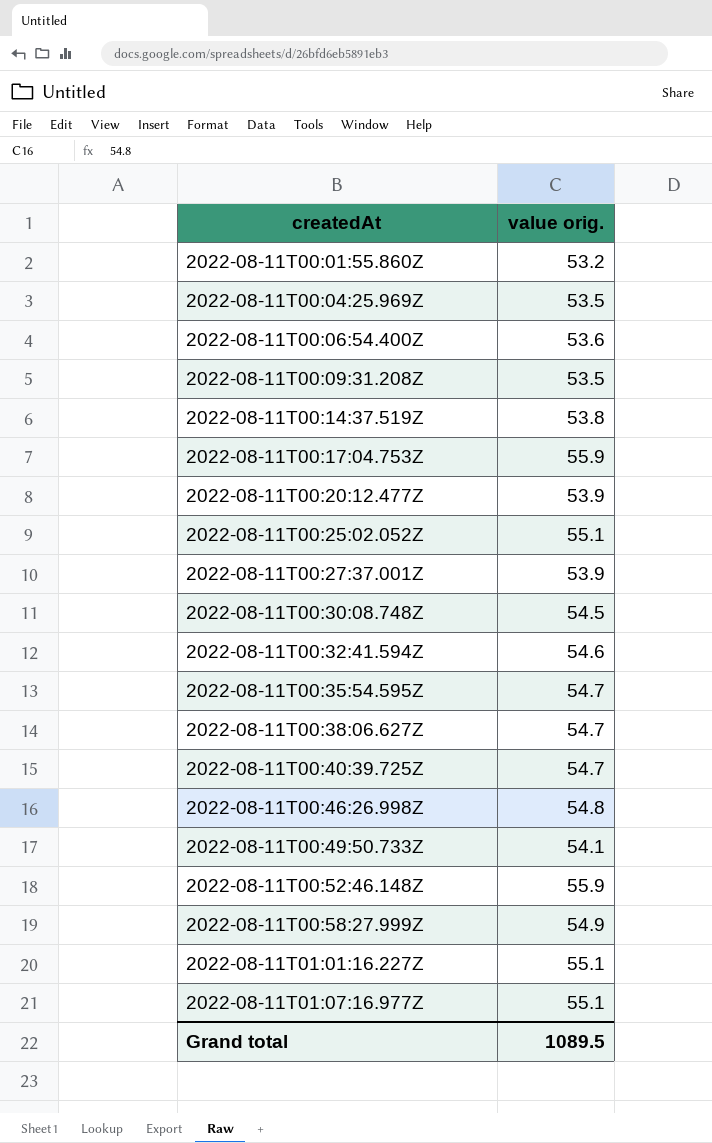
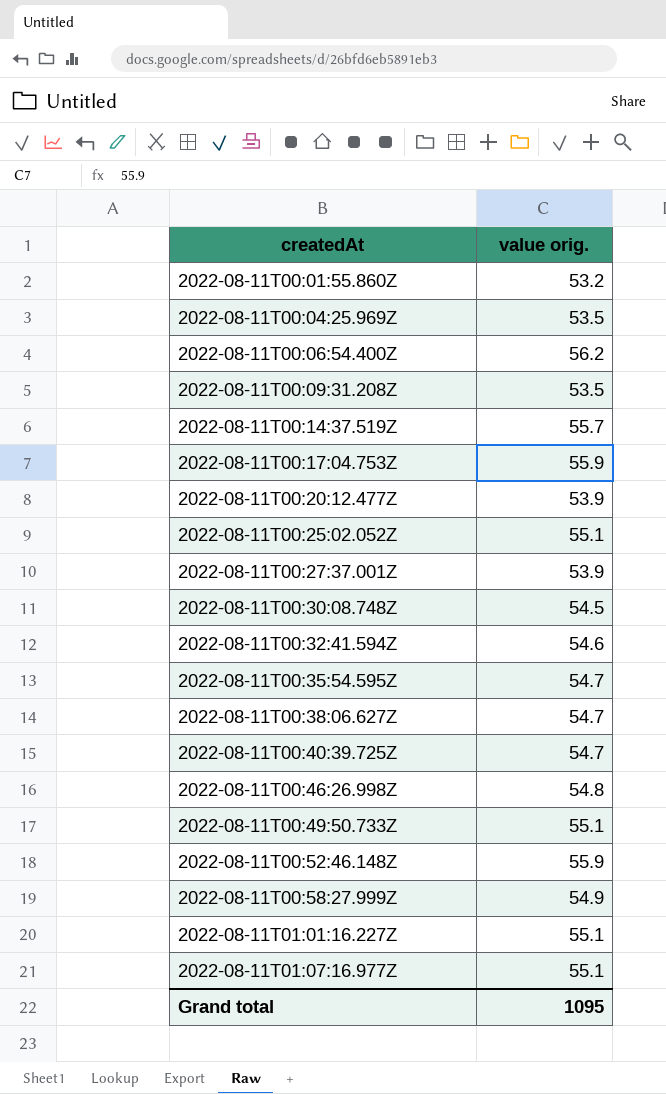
2022-08-11T00:06:54.400Z | value orig.: 53.6 -> 56.2
2022-08-11T00:14:37.519Z | value orig.: 53.8 -> 55.7
2022-08-11T00:49:50.733Z | value orig.: 54.1 -> 55.1
Grand total | value orig.: 1089.5 -> 1095

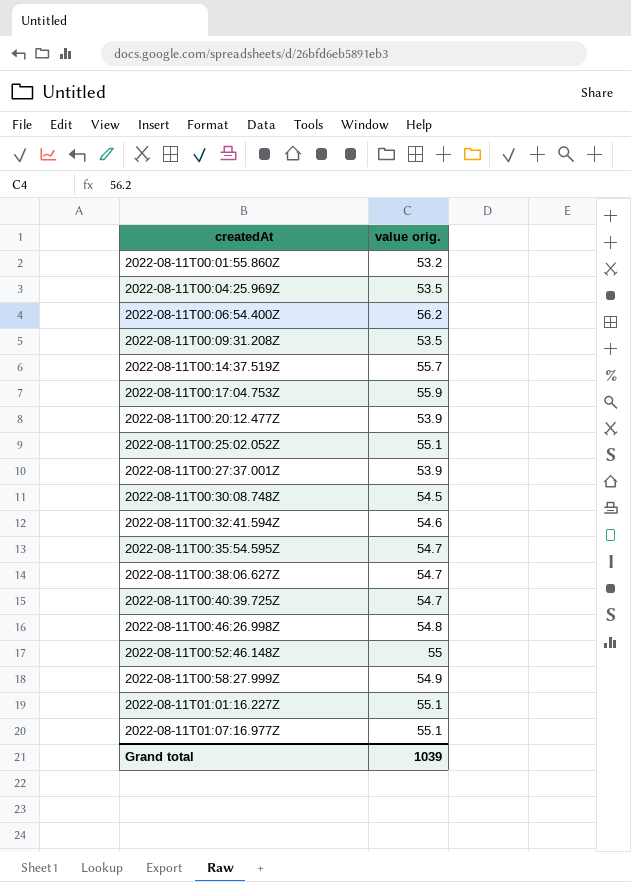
row 2022-08-11T00:49:50.733Z: 55.1 -> none
2022-08-11T00:52:46.148Z | value orig.: 55.9 -> 55
Grand total | value orig.: 1095 -> 1039

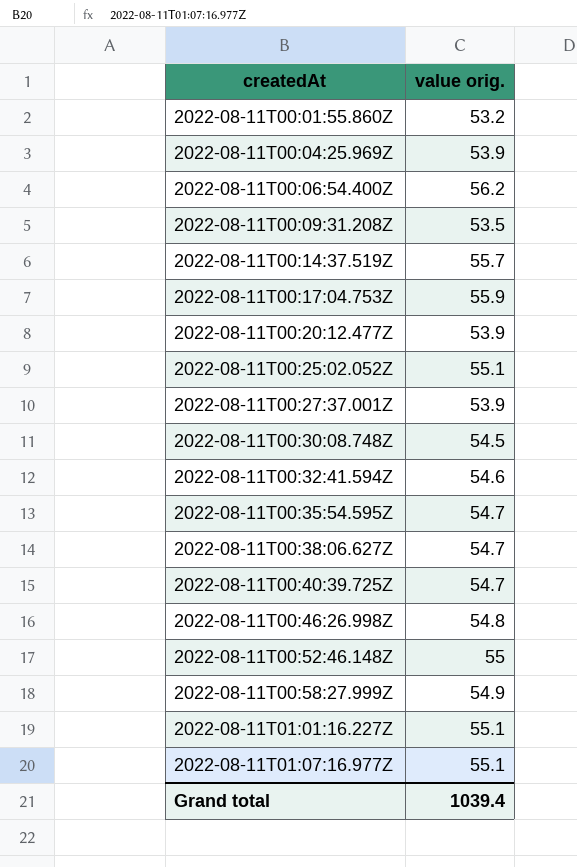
2022-08-11T00:04:25.969Z | value orig.: 53.5 -> 53.9
Grand total | value orig.: 1039 -> 1039.4

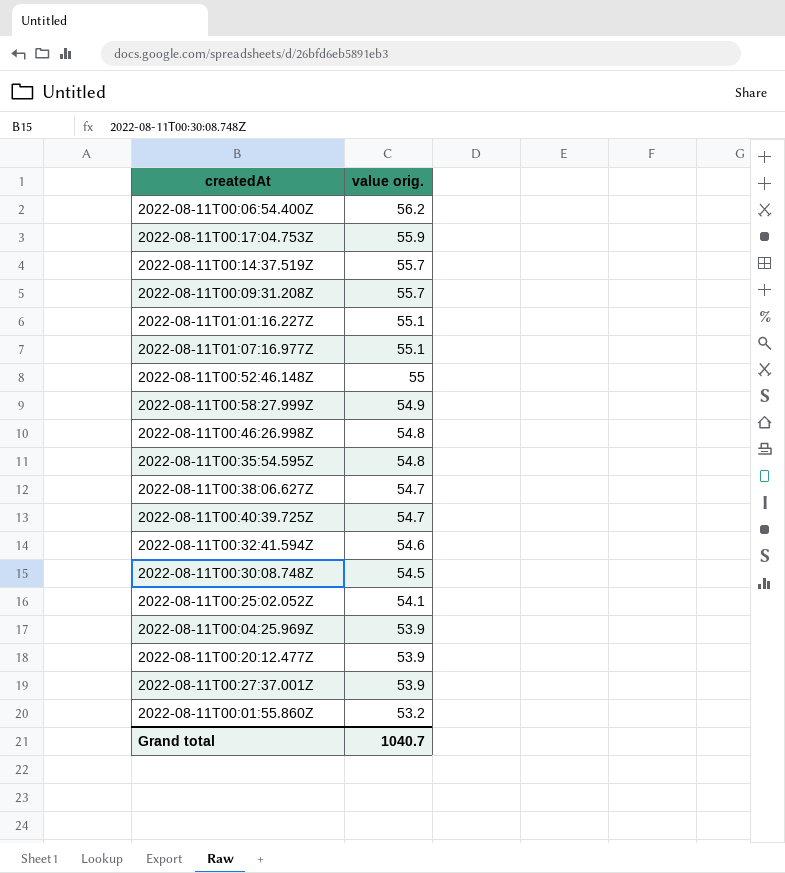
row order: createdAt ascending -> value orig. descending
2022-08-11T00:09:31.208Z | value orig.: 53.5 -> 55.7
2022-08-11T00:35:54.595Z | value orig.: 54.7 -> 54.8
2022-08-11T00:25:02.052Z | value orig.: 55.1 -> 54.1
Grand total | value orig.: 1039.4 -> 1040.7

